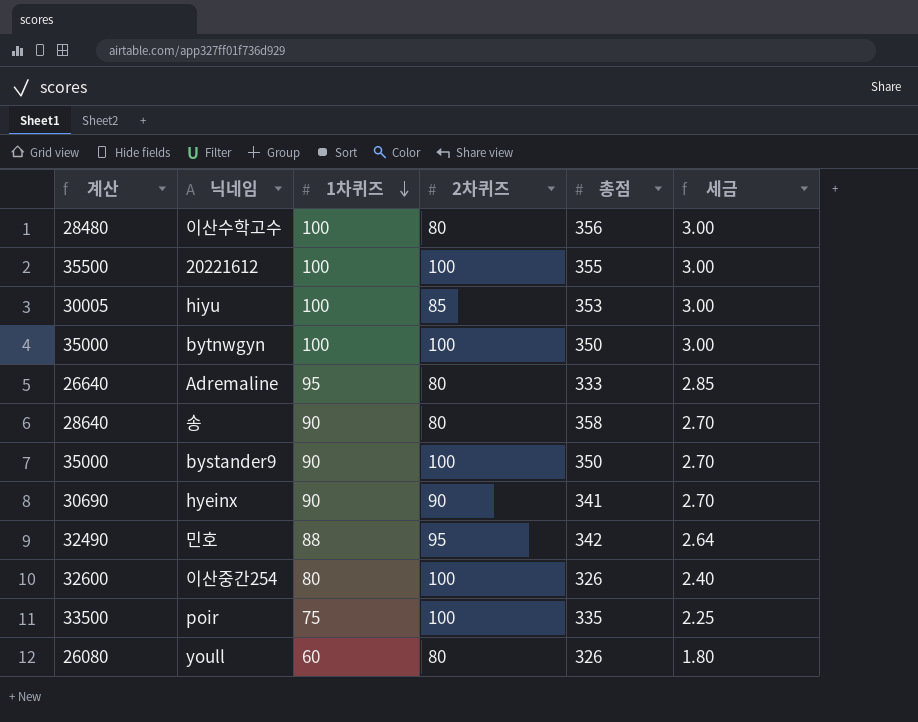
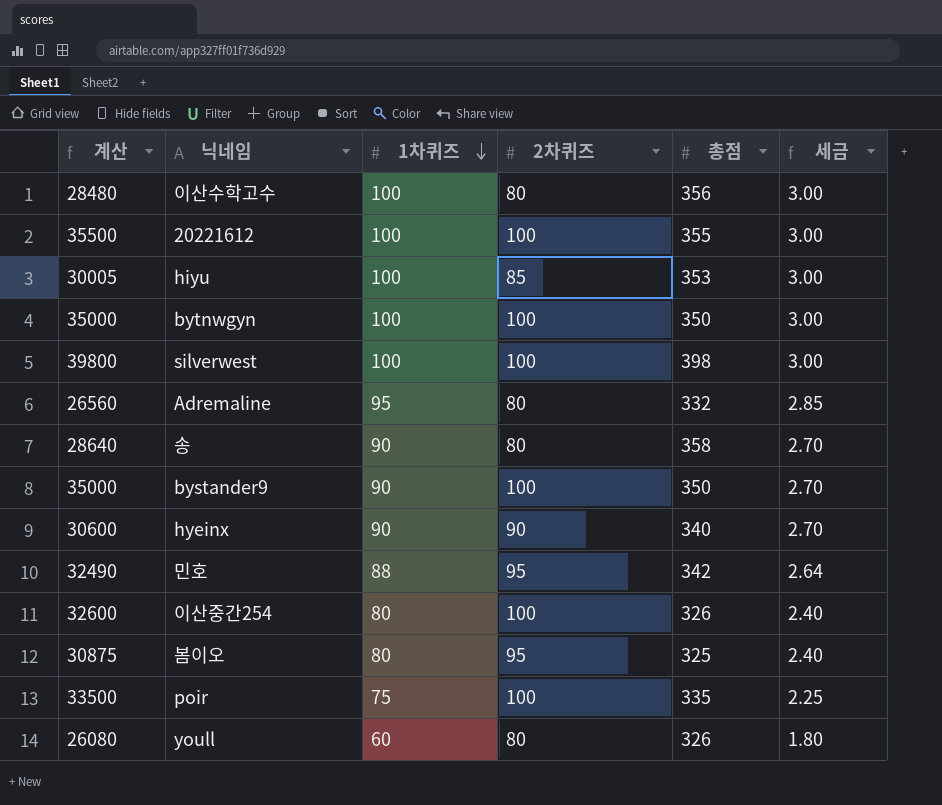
row silverwest: none -> 39800 | 100 | 100 | 398 | 3.00
Adremaline | 계산: 26640 -> 26560
Adremaline | 총점: 333 -> 332
hyeinx | 계산: 30690 -> 30600
hyeinx | 총점: 341 -> 340
row 봄이오: none -> 30875 | 80 | 95 | 325 | 2.40

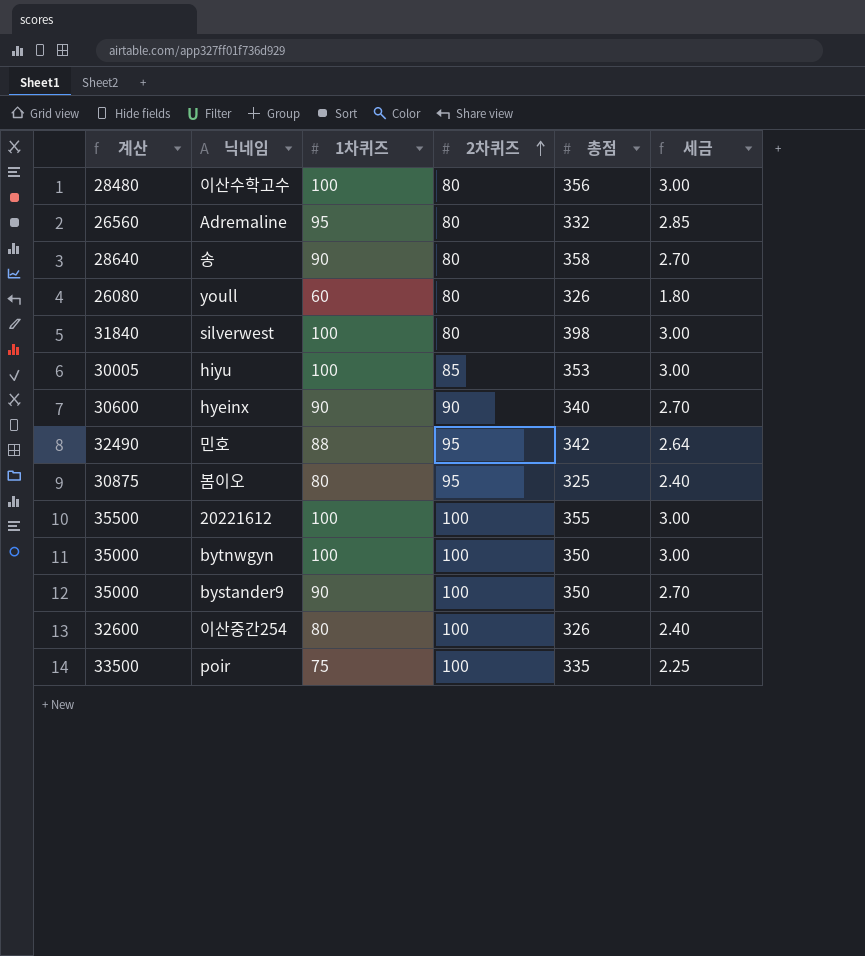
row order: 1차퀴즈 descending -> 2차퀴즈 ascending
silverwest | 계산: 39800 -> 31840
silverwest | 2차퀴즈: 100 -> 80

